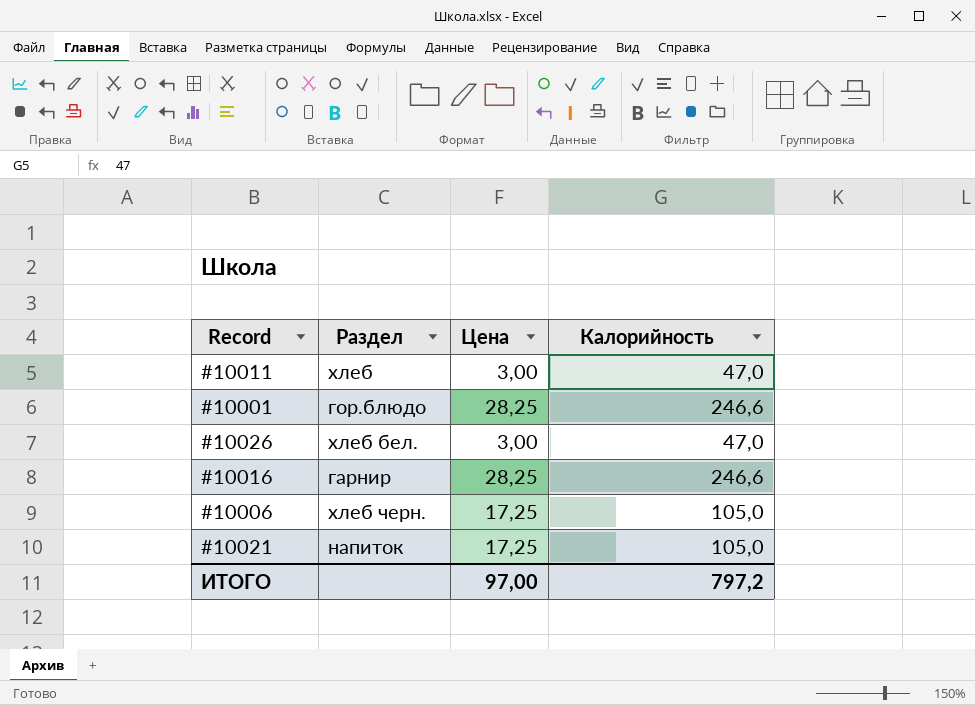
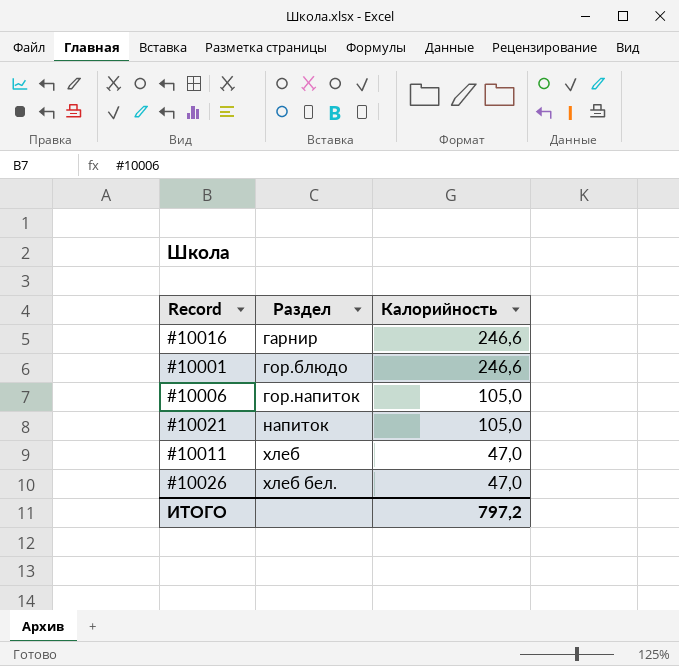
row order: none -> Раздел ascending
column Цена | position: 3 -> none
#10006 | Раздел: хлеб черн. -> гор.напиток

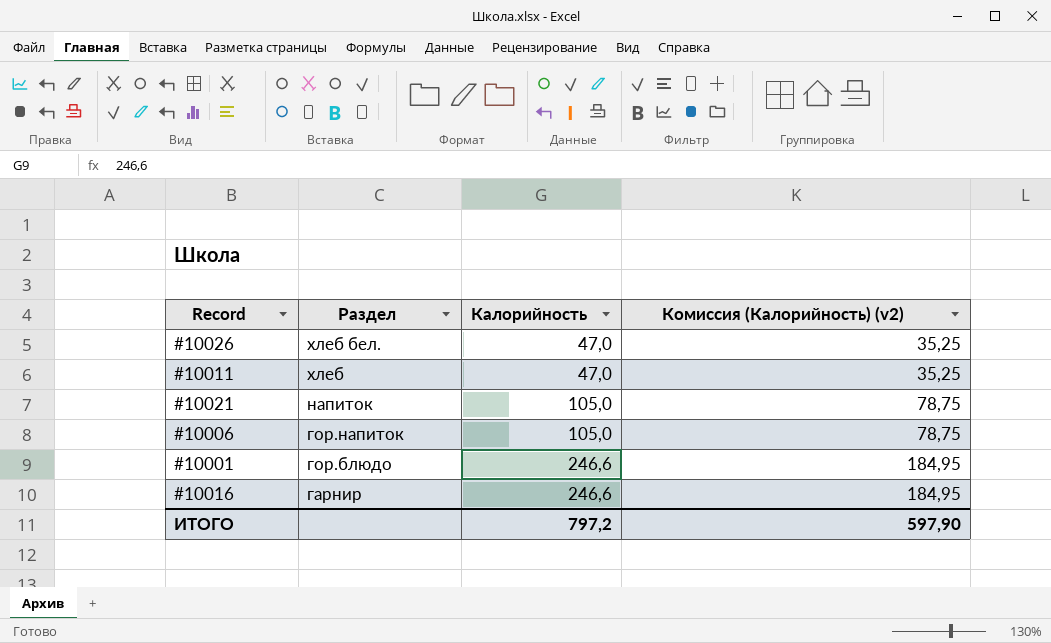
row order: Раздел ascending -> Раздел descending
column Комиссия (Калорийность) (v2) | formula: none -> [Калорийность] * 0,75

